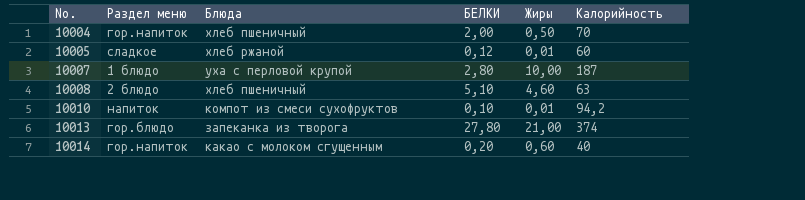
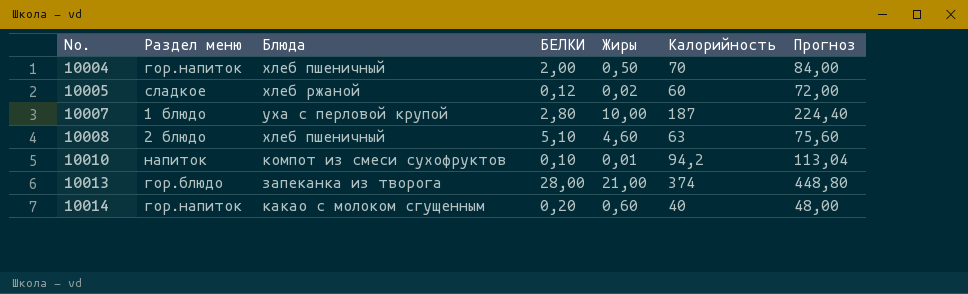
column Прогноз | formula: none -> [Калорийность] * 1,2
10005 | Жиры: 0,01 -> 0,02
10013 | БЕЛКИ: 27,80 -> 28,00

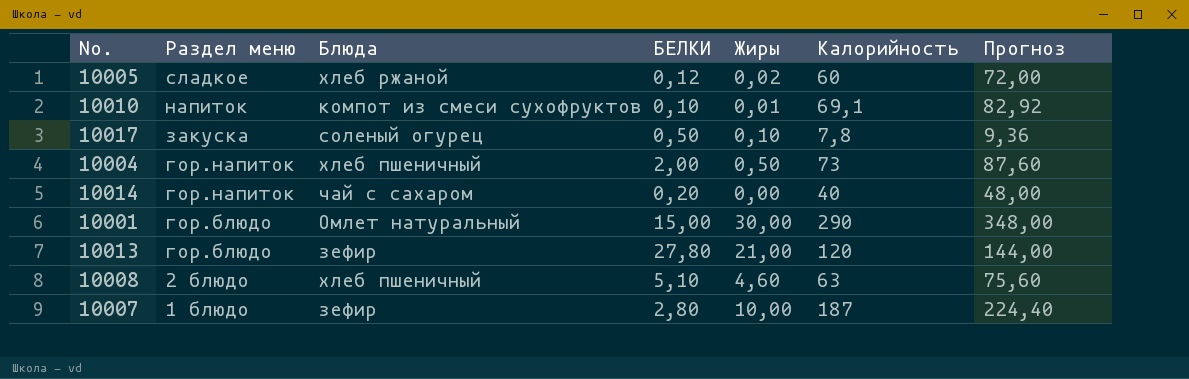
row order: No. ascending -> Раздел меню descending
10010 | Калорийность: 94,2 -> 69,1
10010 | Прогноз: 113,04 -> 82,92
row 10017: none -> закуска | соленый огурец | 0,50 | 0,10 | 7,8 | 9,36
10004 | Калорийность: 70 -> 73
10004 | Прогноз: 84,00 -> 87,60
10014 | Блюда: какао с молоком сгущенным -> чай с сахаром
10014 | Жиры: 0,60 -> 0,00
row 10001: none -> гор.блюдо | Омлет натуральный | 15,00 | 30,00 | 290 | 348,00
10013 | Блюда: запеканка из творога -> зефир
10013 | БЕЛКИ: 28,00 -> 27,80
10013 | Калорийность: 374 -> 120
10013 | Прогноз: 448,80 -> 144,00
10007 | Блюда: уха с перловой крупой -> зефир

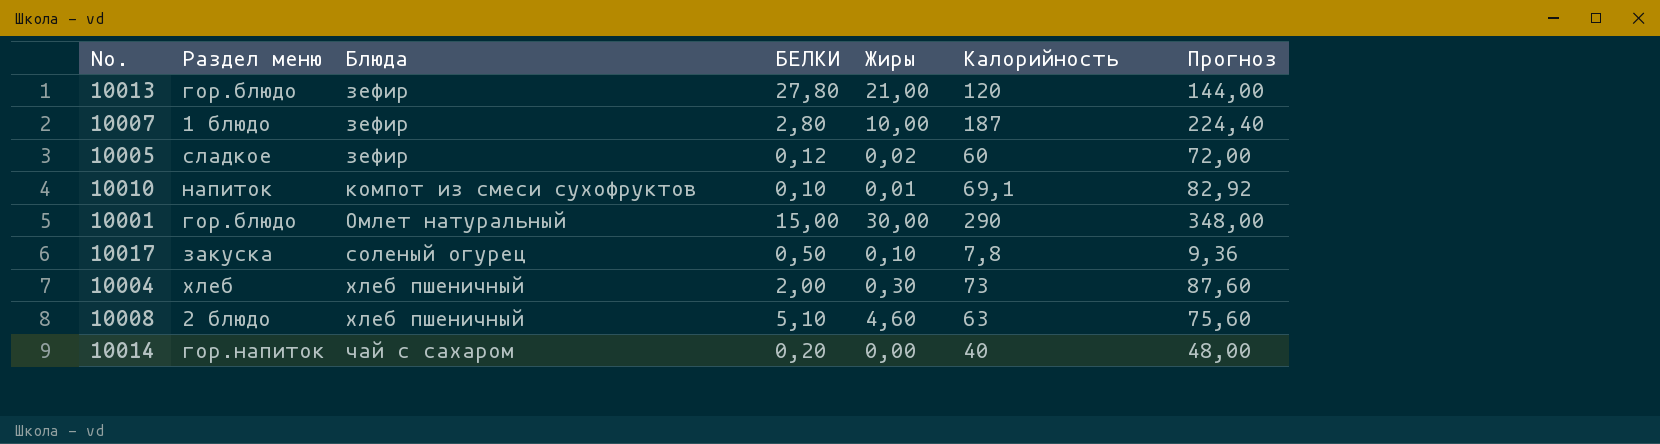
row order: Раздел меню descending -> Блюда ascending
10005 | Блюда: хлеб ржаной -> зефир
10004 | Раздел меню: гор.напиток -> хлеб
10004 | Жиры: 0,50 -> 0,30

